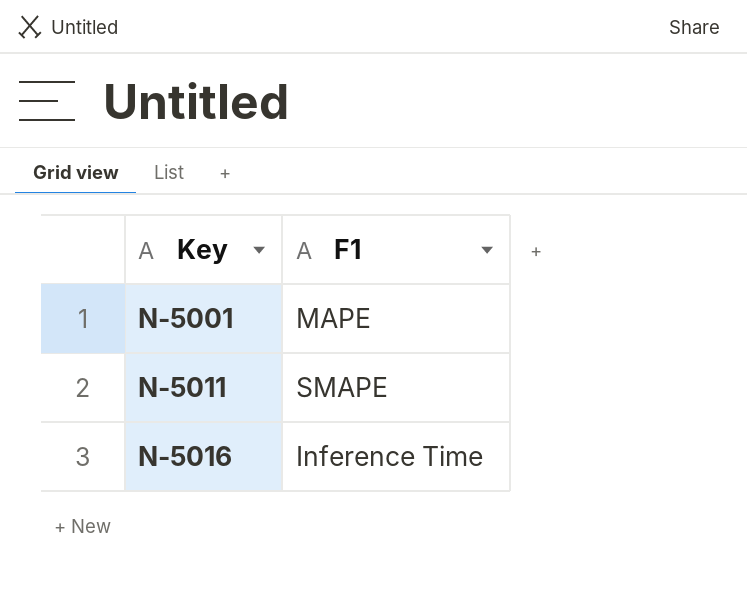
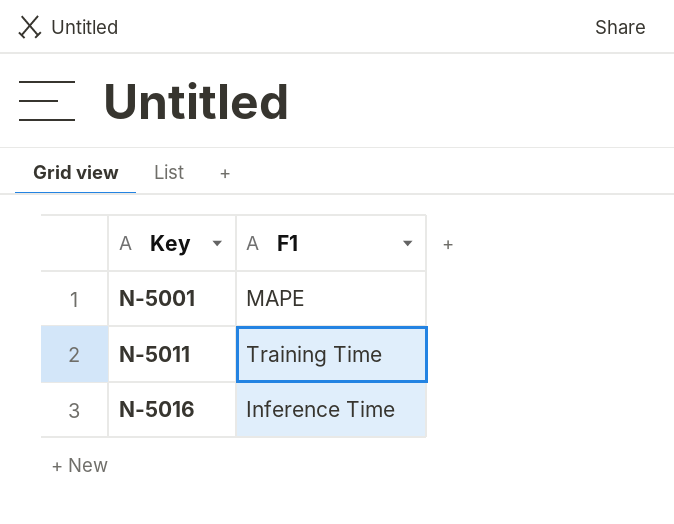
N-5011 | F1: SMAPE -> Training Time

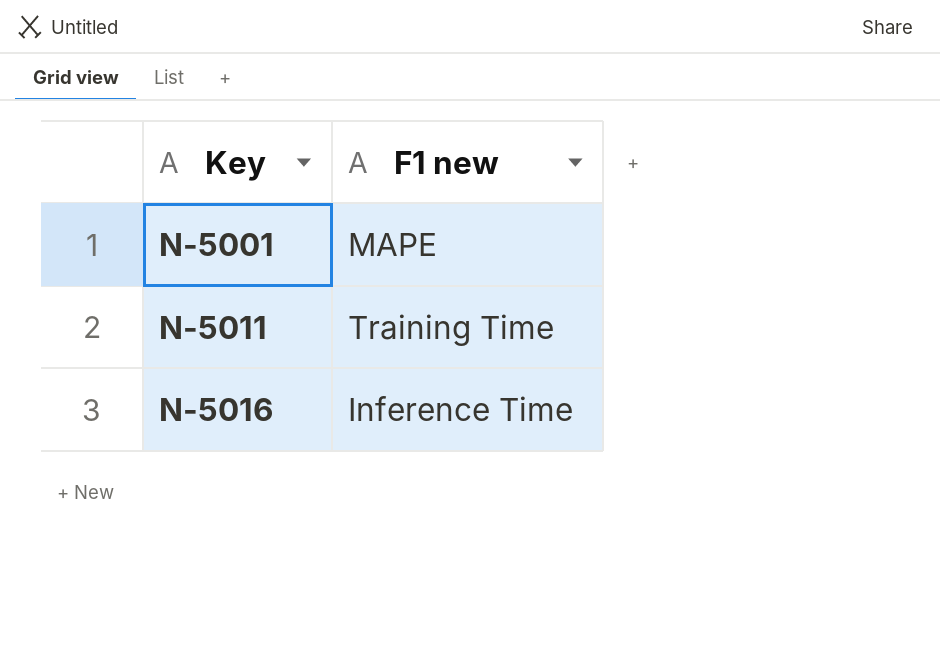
column name: F1 -> F1 new

